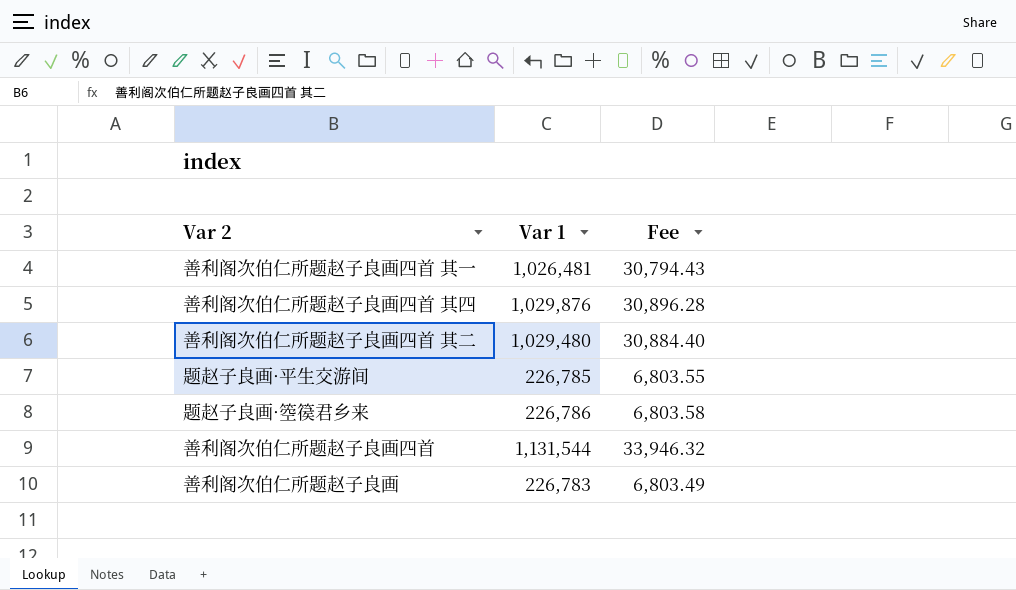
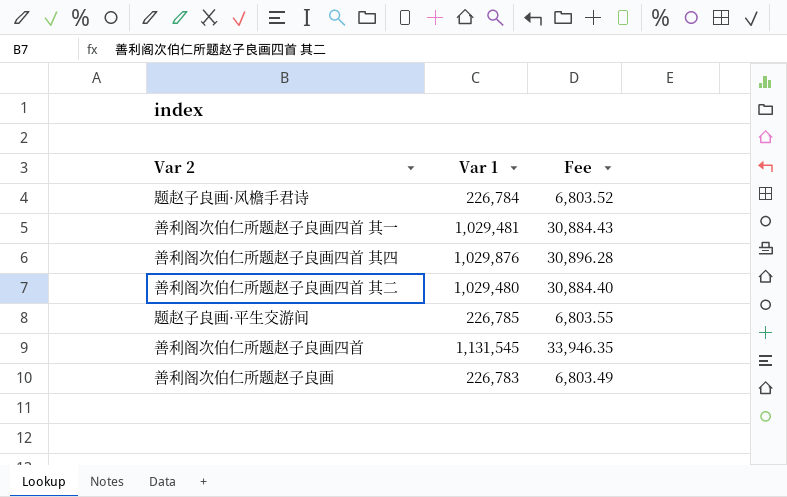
row 题赵子良画·箜篌君乡来: 226,786 | 6,803.58 -> none
row 题赵子良画·风檐手君诗: none -> 226,784 | 6,803.52
善利阁次伯仁所题赵子良画四首 其一 | Var 1: 1,026,481 -> 1,029,481
善利阁次伯仁所题赵子良画四首 其一 | Fee: 30,794.43 -> 30,884.43
善利阁次伯仁所题赵子良画四首 | Var 1: 1,131,544 -> 1,131,545
善利阁次伯仁所题赵子良画四首 | Fee: 33,946.32 -> 33,946.35

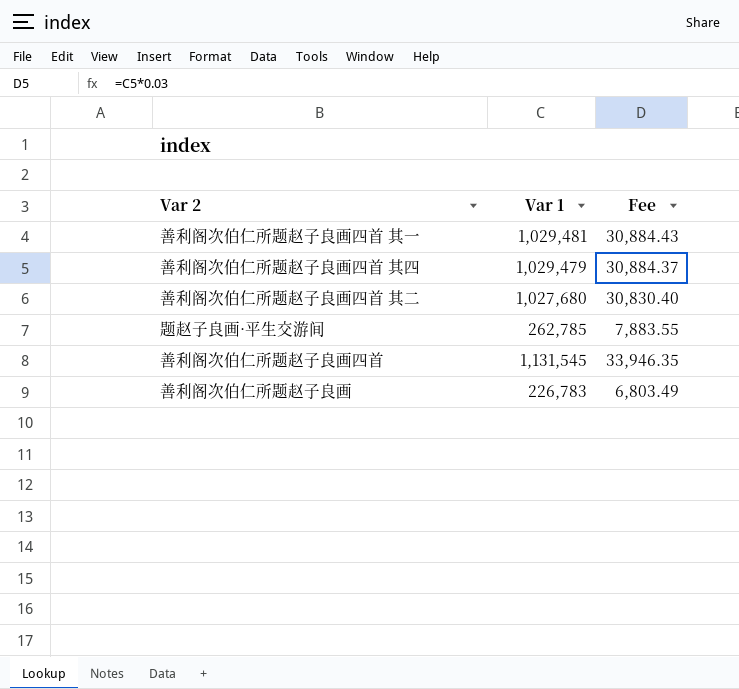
row 题赵子良画·风檐手君诗: 226,784 | 6,803.52 -> none
善利阁次伯仁所题赵子良画四首 其四 | Var 1: 1,029,876 -> 1,029,479
善利阁次伯仁所题赵子良画四首 其四 | Fee: 30,896.28 -> 30,884.37
善利阁次伯仁所题赵子良画四首 其二 | Var 1: 1,029,480 -> 1,027,680
善利阁次伯仁所题赵子良画四首 其二 | Fee: 30,884.40 -> 30,830.40
题赵子良画·平生交游间 | Var 1: 226,785 -> 262,785
题赵子良画·平生交游间 | Fee: 6,803.55 -> 7,883.55

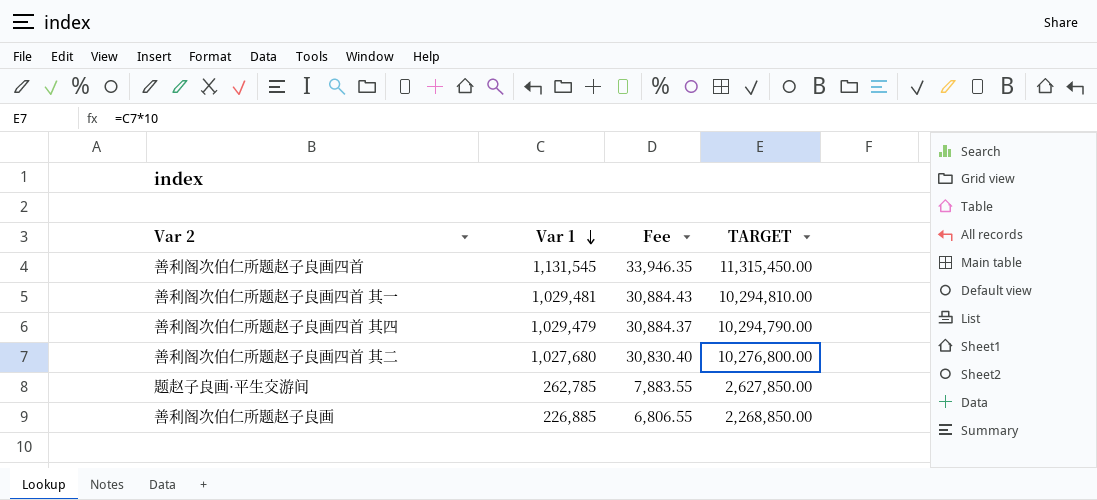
row order: none -> Var 1 descending
column TARGET | formula: none -> [Var 1] * 10
善利阁次伯仁所题赵子良画 | Var 1: 226,783 -> 226,885
善利阁次伯仁所题赵子良画 | Fee: 6,803.49 -> 6,806.55

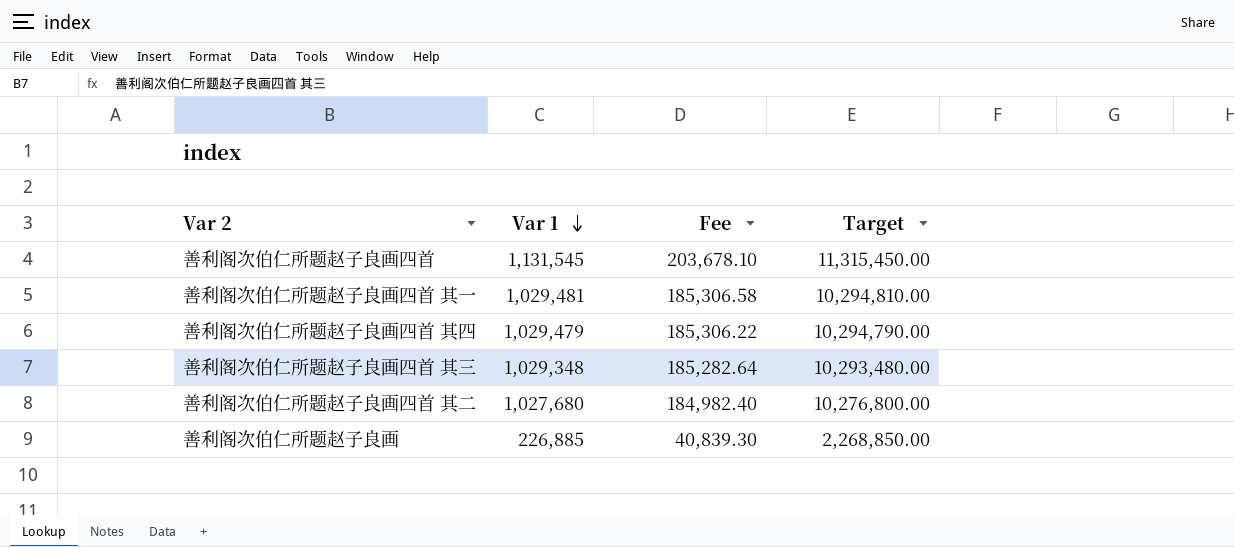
column Fee | formula: [Var 1] * 0.03 -> [Var 1] * 0.18
column name: TARGET -> Target
row 题赵子良画·平生交游间: 262,785 | 7,883.55 | 2,627,850.00 -> none
row 善利阁次伯仁所题赵子良画四首 其三: none -> 1,029,348 | 185,282.64 | 10,293,480.00

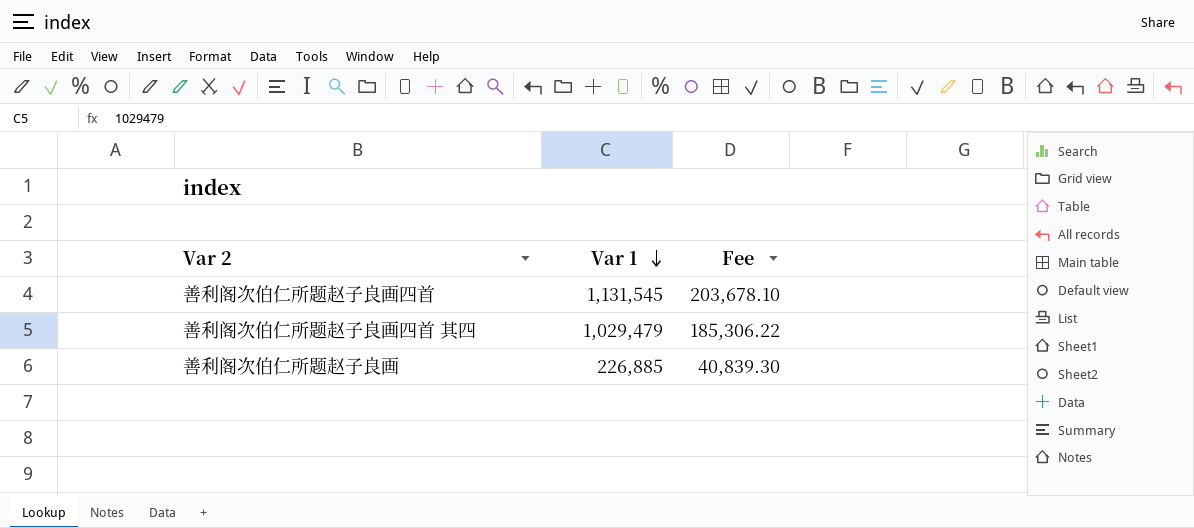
column Target | formula: [Var 1] * 10 -> none
row 善利阁次伯仁所题赵子良画四首 其一: 1,029,481 | 185,306.58 | 10,294,810.00 -> none
row 善利阁次伯仁所题赵子良画四首 其三: 1,029,348 | 185,282.64 | 10,293,480.00 -> none
row 善利阁次伯仁所题赵子良画四首 其二: 1,027,680 | 184,982.40 | 10,276,800.00 -> none

